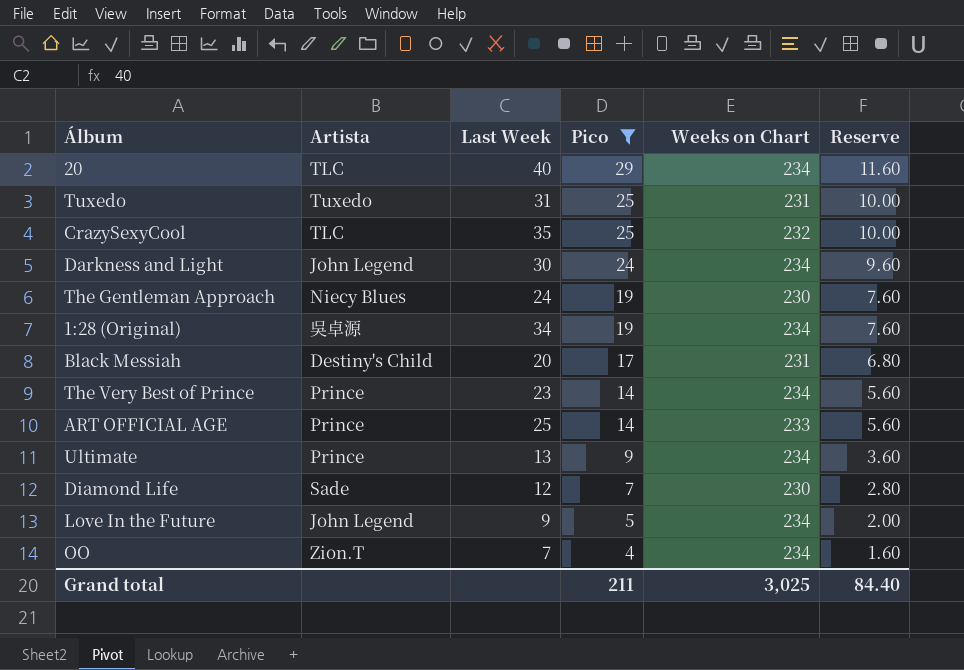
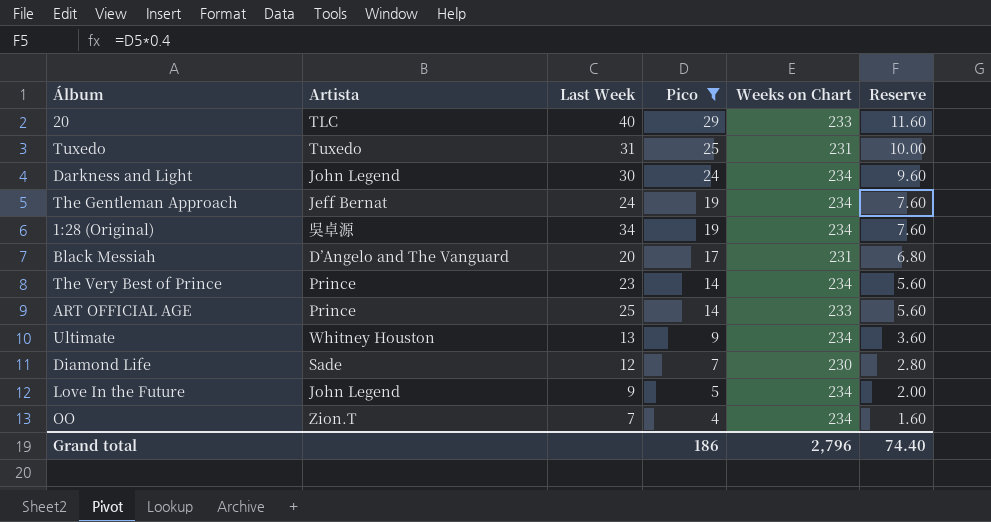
row CrazySexyCool: TLC | 35 | 25 | 232 | 10.00 -> none
20 | Weeks on Chart: 234 -> 233
The Gentleman Approach | Artista: Niecy Blues -> Jeff Bernat
The Gentleman Approach | Weeks on Chart: 230 -> 234
Black Messiah | Artista: Destiny's Child -> D’Angelo and The Vanguard
Ultimate | Artista: Prince -> Whitney Houston
Grand total | Pico: 211 -> 186
Grand total | Weeks on Chart: 3,025 -> 2,796
Grand total | Reserve: 84.40 -> 74.40

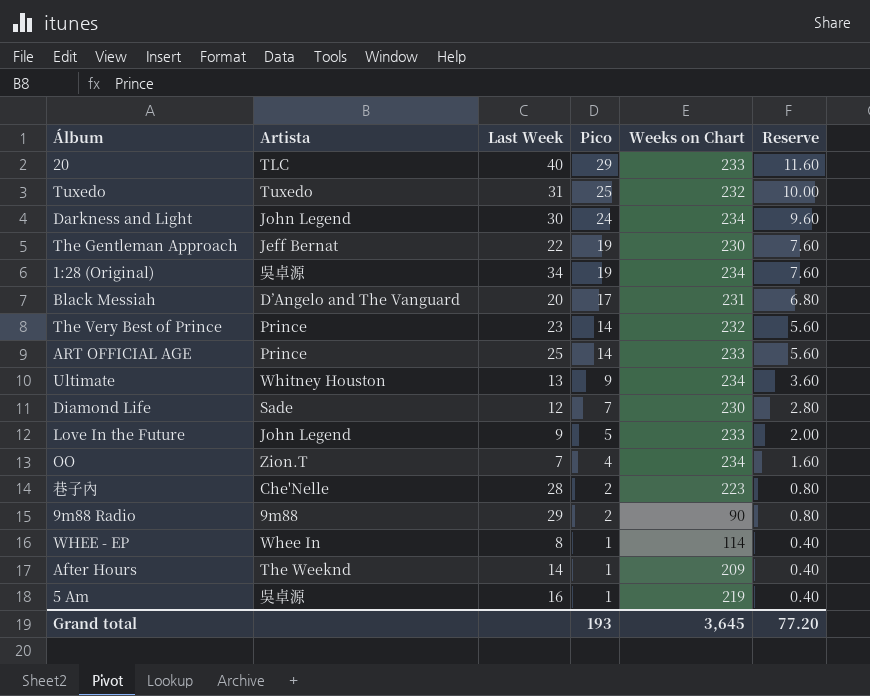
filter: Pico >= 4 -> none
Tuxedo | Weeks on Chart: 231 -> 232
The Gentleman Approach | Last Week: 24 -> 22
The Gentleman Approach | Weeks on Chart: 234 -> 230
The Very Best of Prince | Weeks on Chart: 234 -> 232
Love In the Future | Weeks on Chart: 234 -> 233
Grand total | Pico: 186 -> 193
Grand total | Weeks on Chart: 2,796 -> 3,645
Grand total | Reserve: 74.40 -> 77.20

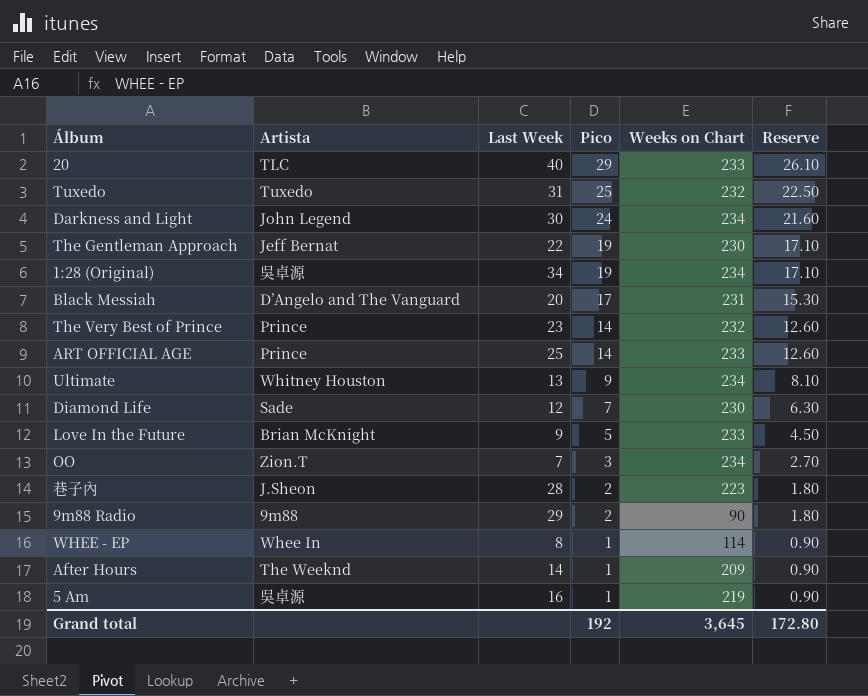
column Reserve | formula: [Pico] * 0.4 -> [Pico] * 0.9
Love In the Future | Artista: John Legend -> Brian McKnight
OO | Pico: 4 -> 3
巷子內 | Artista: Che'Nelle -> J.Sheon
Grand total | Pico: 193 -> 192
Grand total | Reserve: 77.20 -> 172.80

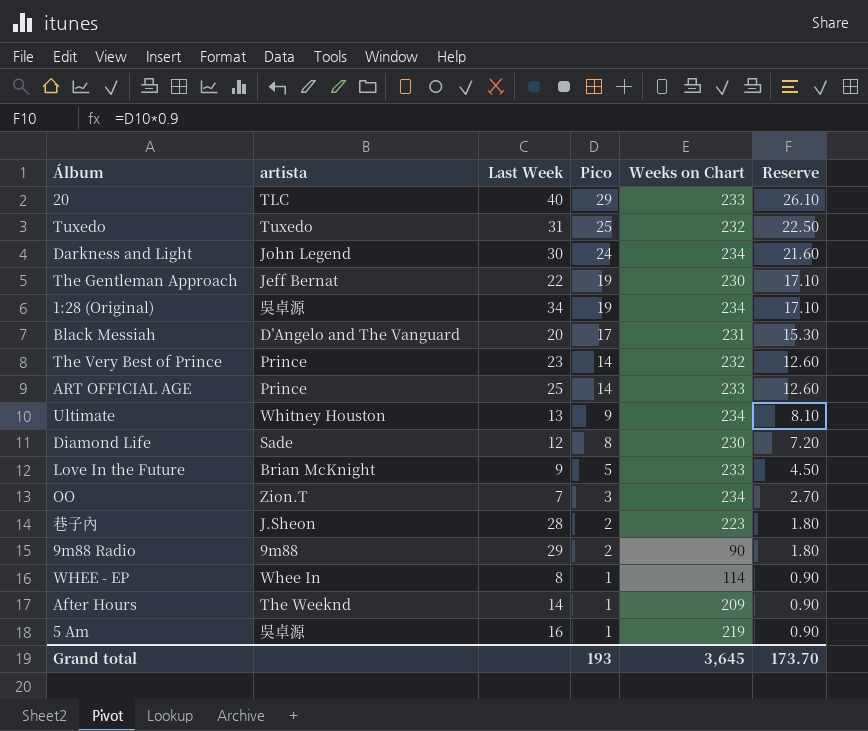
column name: Artista -> artista
Diamond Life | Pico: 7 -> 8
Diamond Life | Reserve: 6.30 -> 7.20
Grand total | Pico: 192 -> 193
Grand total | Reserve: 172.80 -> 173.70

